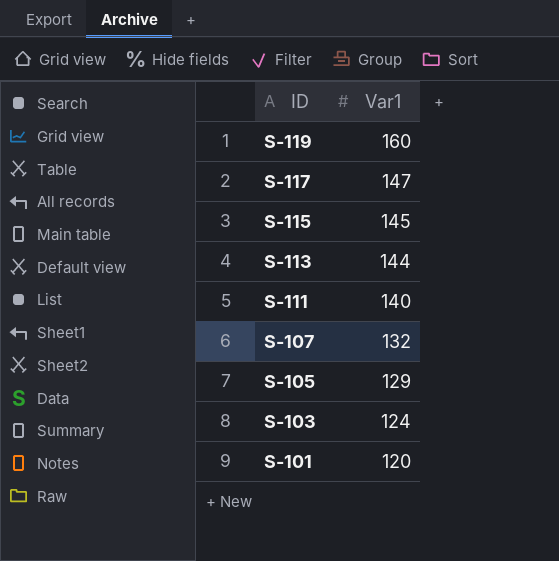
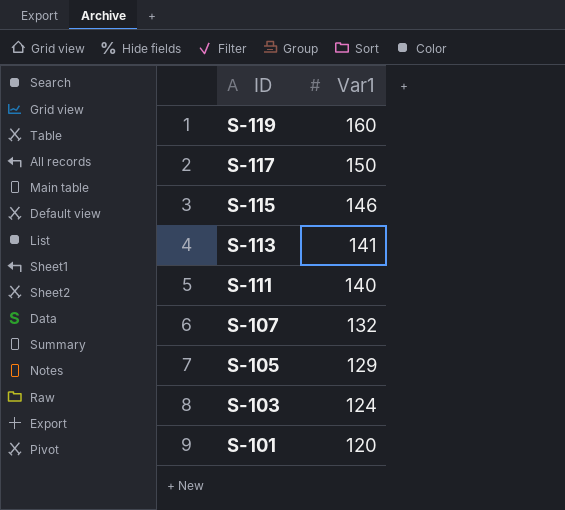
S-117 | Var1: 147 -> 150
S-115 | Var1: 145 -> 146
S-113 | Var1: 144 -> 141

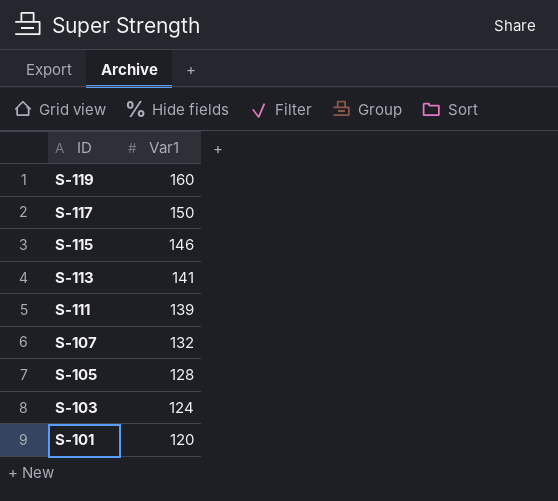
S-111 | Var1: 140 -> 139
S-105 | Var1: 129 -> 128

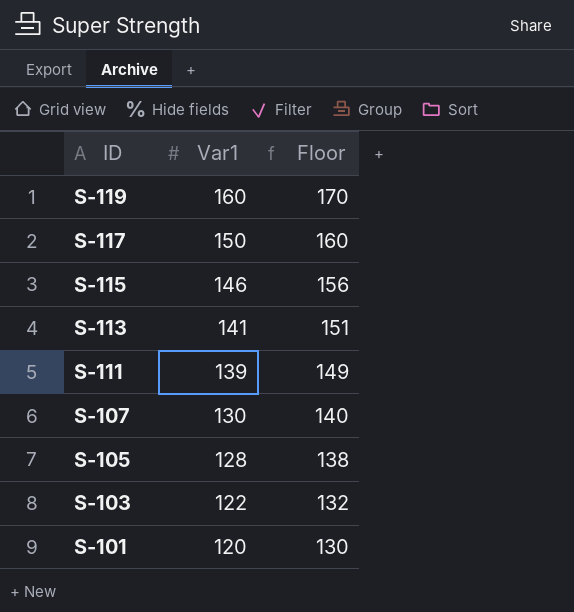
column Floor | formula: none -> [Var1] + 10
S-107 | Var1: 132 -> 130
S-103 | Var1: 124 -> 122

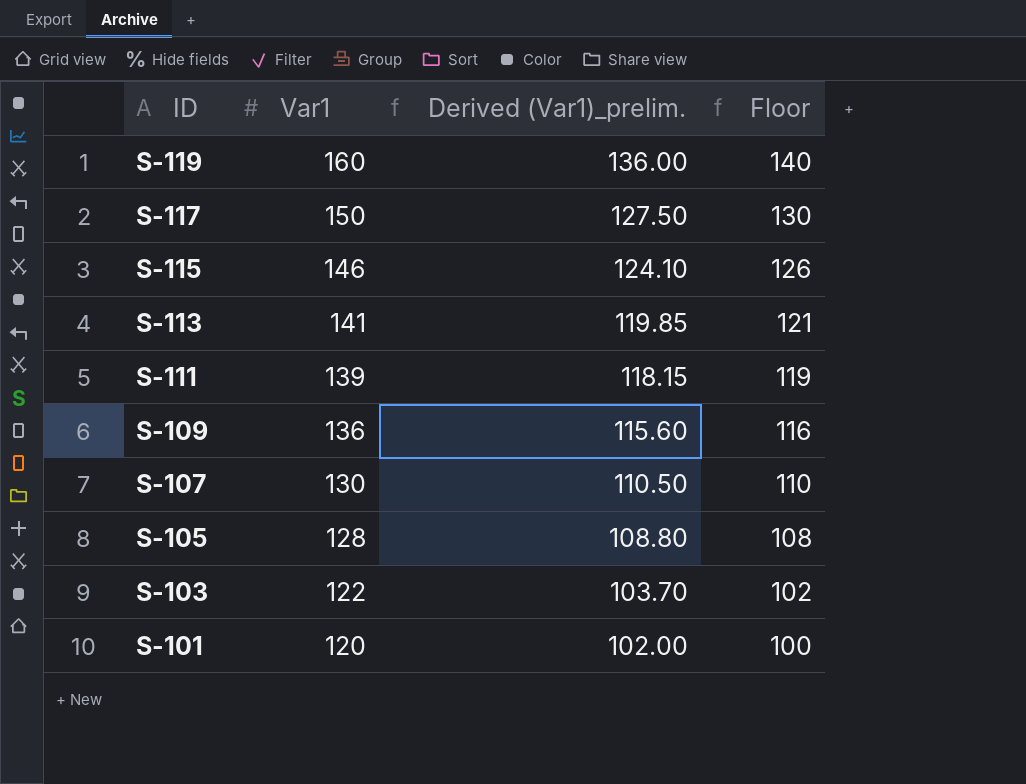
column Derived (Var1)_prelim. | formula: none -> [Var1] * 0.85
column Floor | formula: [Var1] + 10 -> [Var1] - 20
row S-109: none -> 136 | 115.60 | 116

